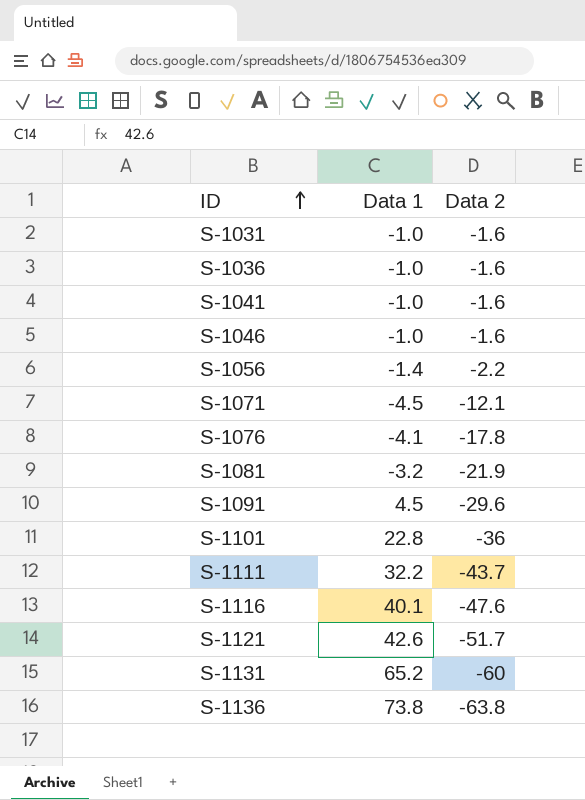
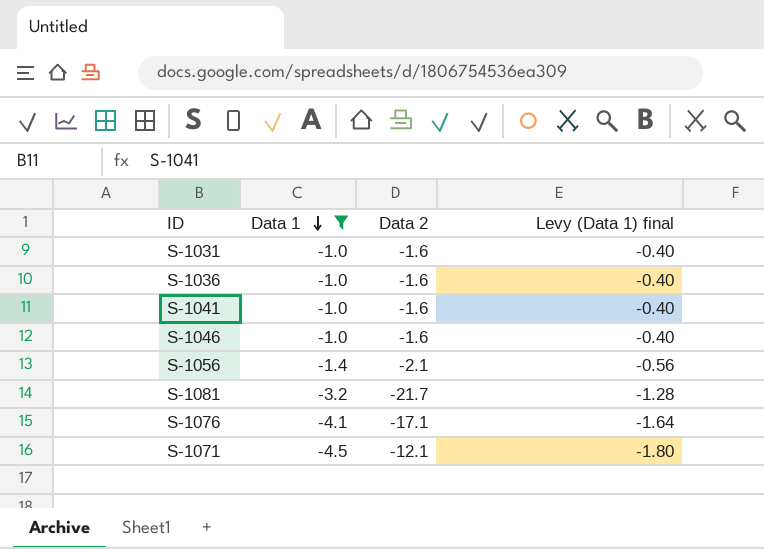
filter: none -> Data 1 <= -1.0
row order: ID ascending -> Data 1 descending
column Levy (Data 1) final | formula: none -> [Data 1] * 0.4
S-1056 | Data 2: -2.2 -> -2.1
S-1081 | Data 2: -21.9 -> -21.7
S-1076 | Data 2: -17.8 -> -17.1

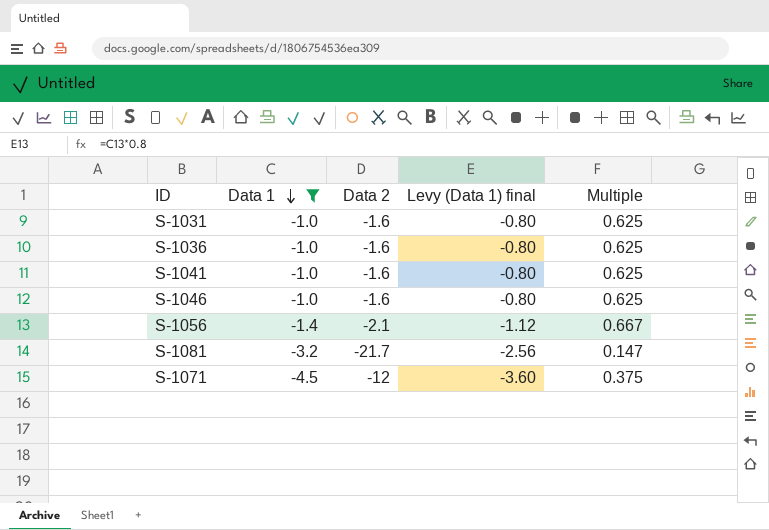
column Levy (Data 1) final | formula: [Data 1] * 0.4 -> [Data 1] * 0.8
column Multiple | formula: none -> [Data 1] / [Data 2]
row S-1076: -4.1 | -17.1 | -1.64 -> none
S-1071 | Data 2: -12.1 -> -12

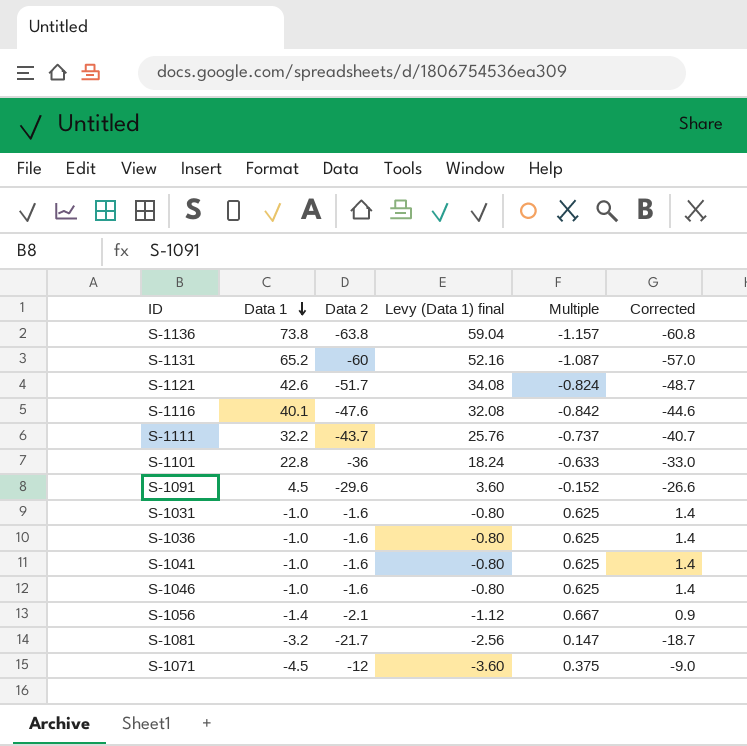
filter: Data 1 <= -1.0 -> none
column Corrected | formula: none -> [Data 2] + 3

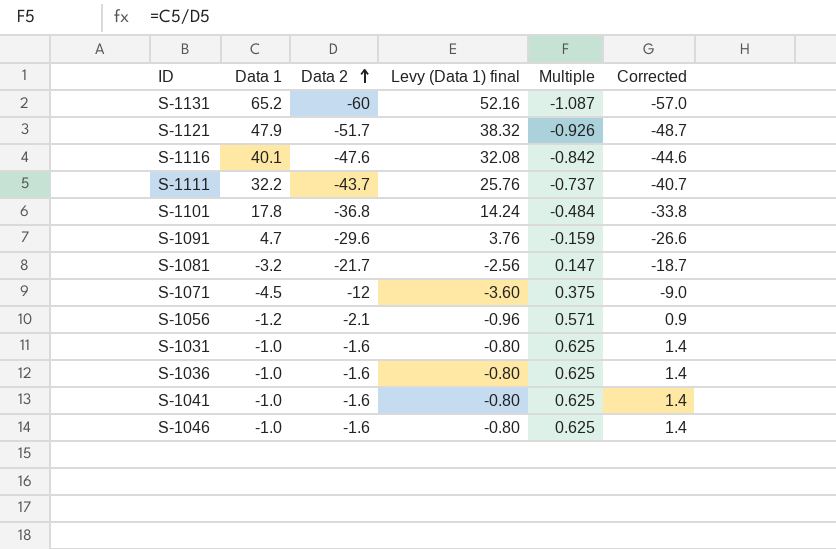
row order: Data 1 descending -> Data 2 ascending
row S-1136: 73.8 | -63.8 | 59.04 | -1.157 | -60.8 -> none
S-1121 | Data 1: 42.6 -> 47.9
S-1121 | Levy (Data 1) final: 34.08 -> 38.32
S-1121 | Multiple: -0.824 -> -0.926
S-1101 | Data 1: 22.8 -> 17.8
S-1101 | Data 2: -36 -> -36.8
S-1101 | Levy (Data 1) final: 18.24 -> 14.24
S-1101 | Multiple: -0.633 -> -0.484
S-1101 | Corrected: -33.0 -> -33.8
S-1091 | Data 1: 4.5 -> 4.7
S-1091 | Levy (Data 1) final: 3.60 -> 3.76
S-1091 | Multiple: -0.152 -> -0.159
S-1056 | Data 1: -1.4 -> -1.2
S-1056 | Levy (Data 1) final: -1.12 -> -0.96
S-1056 | Multiple: 0.667 -> 0.571

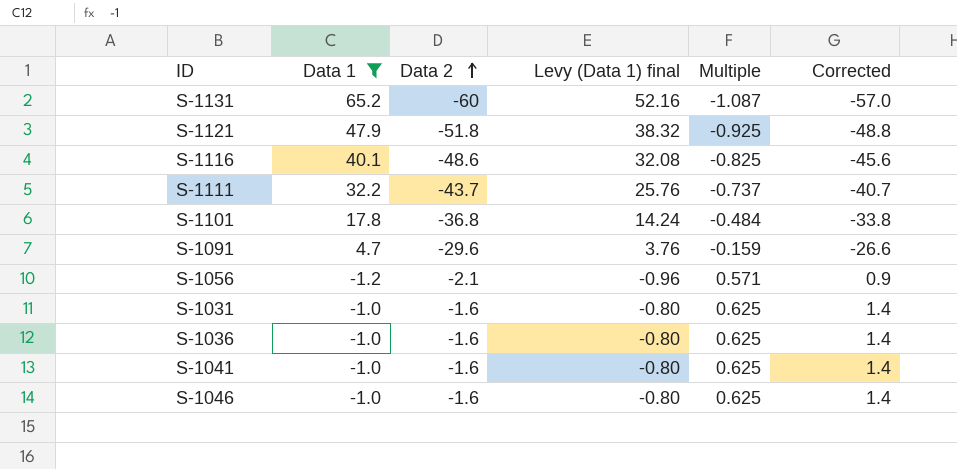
filter: none -> Data 1 >= -1.2
S-1121 | Data 2: -51.7 -> -51.8
S-1121 | Multiple: -0.926 -> -0.925
S-1121 | Corrected: -48.7 -> -48.8
S-1116 | Data 2: -47.6 -> -48.6
S-1116 | Multiple: -0.842 -> -0.825
S-1116 | Corrected: -44.6 -> -45.6

